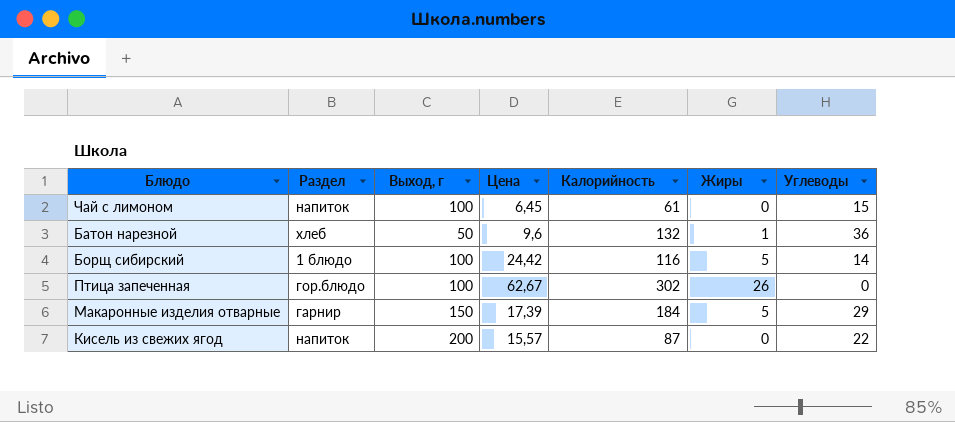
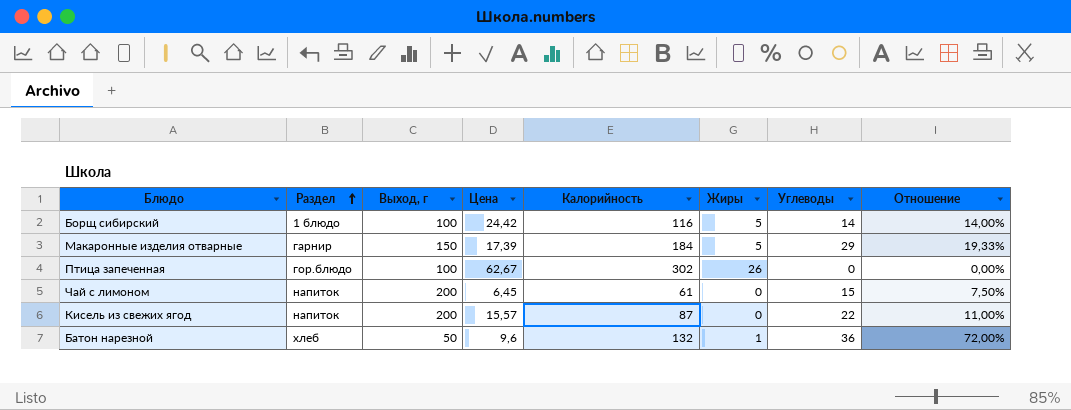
row order: none -> Раздел ascending
column Отношение | formula: none -> [Углеводы] / [Выход, г]
Чай с лимоном | Выход, г: 100 -> 200

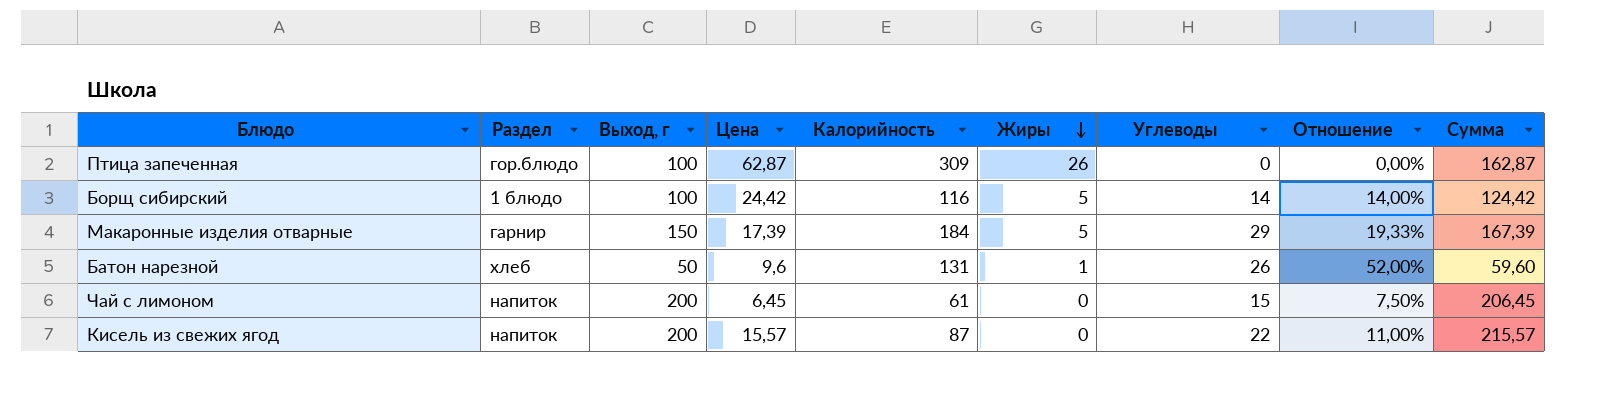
row order: Раздел ascending -> Жиры descending
column Сумма | formula: none -> [Выход, г] + [Цена]
Птица запеченная | Цена: 62,67 -> 62,87
Птица запеченная | Калорийность: 302 -> 309
Батон нарезной | Калорийность: 132 -> 131
Батон нарезной | Углеводы: 36 -> 26
Батон нарезной | Отношение: 72,00% -> 52,00%

